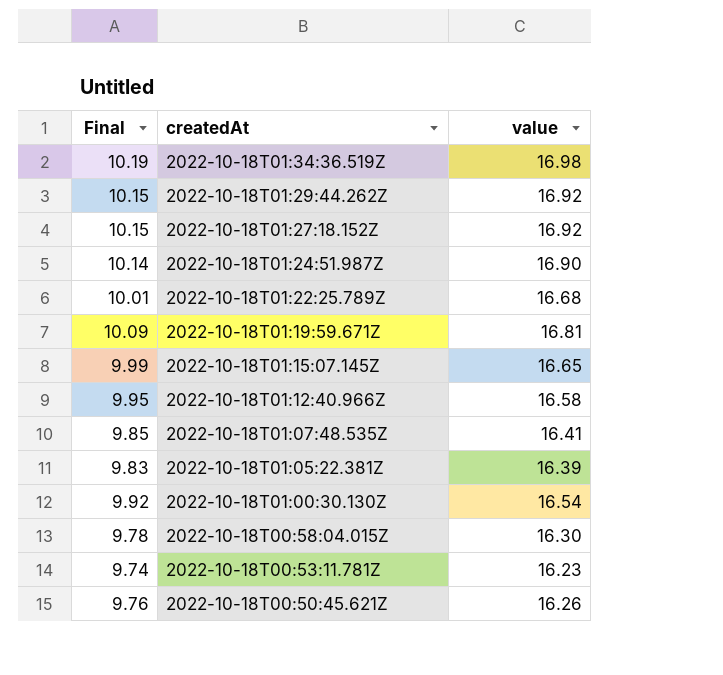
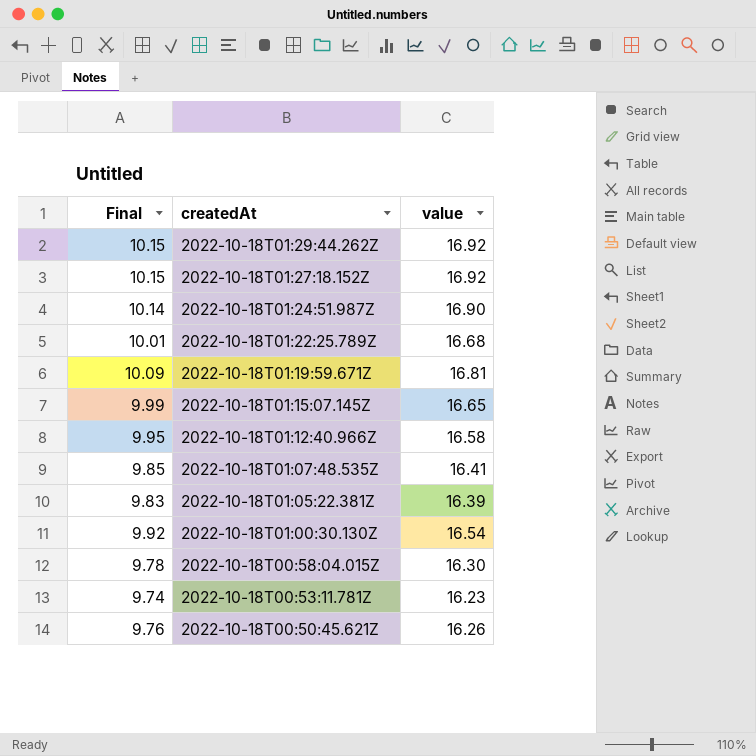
row 2022-10-18T01:34:36.519Z: 10.19 | 16.98 -> none

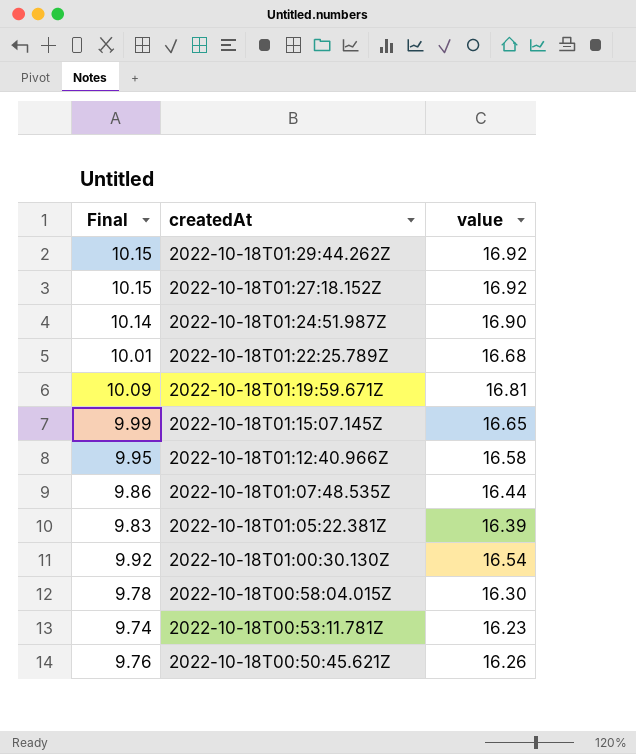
2022-10-18T01:07:48.535Z | Final: 9.85 -> 9.86
2022-10-18T01:07:48.535Z | value: 16.41 -> 16.44

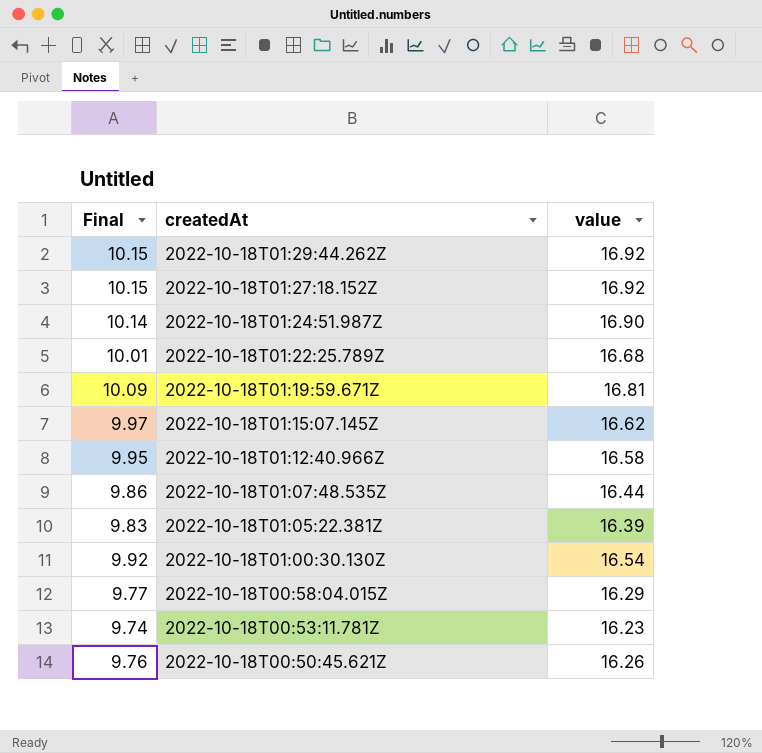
2022-10-18T01:15:07.145Z | Final: 9.99 -> 9.97
2022-10-18T01:15:07.145Z | value: 16.65 -> 16.62
2022-10-18T00:58:04.015Z | Final: 9.78 -> 9.77
2022-10-18T00:58:04.015Z | value: 16.30 -> 16.29

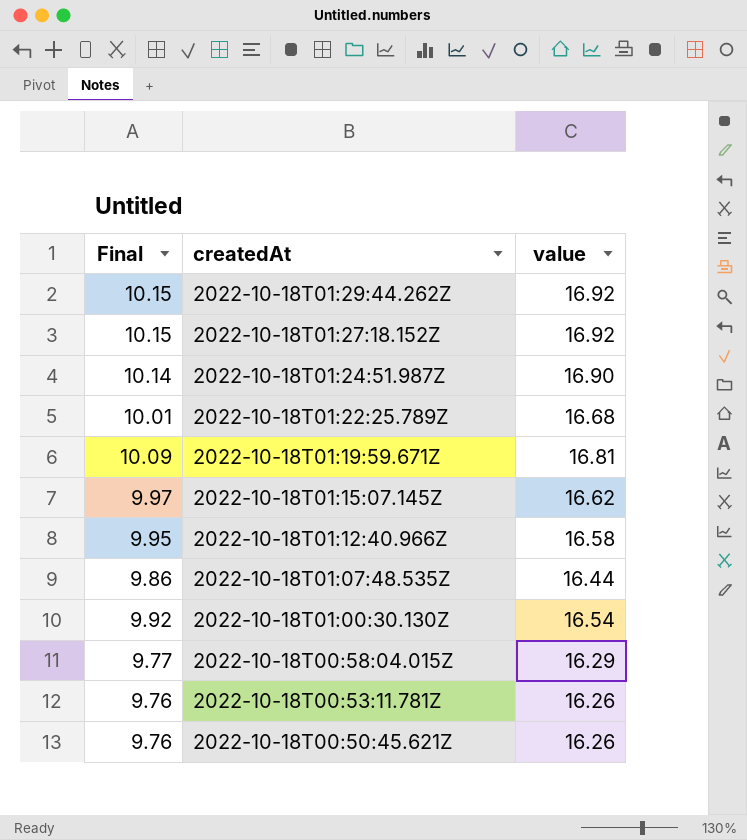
row 2022-10-18T01:05:22.381Z: 9.83 | 16.39 -> none
2022-10-18T00:53:11.781Z | Final: 9.74 -> 9.76
2022-10-18T00:53:11.781Z | value: 16.23 -> 16.26

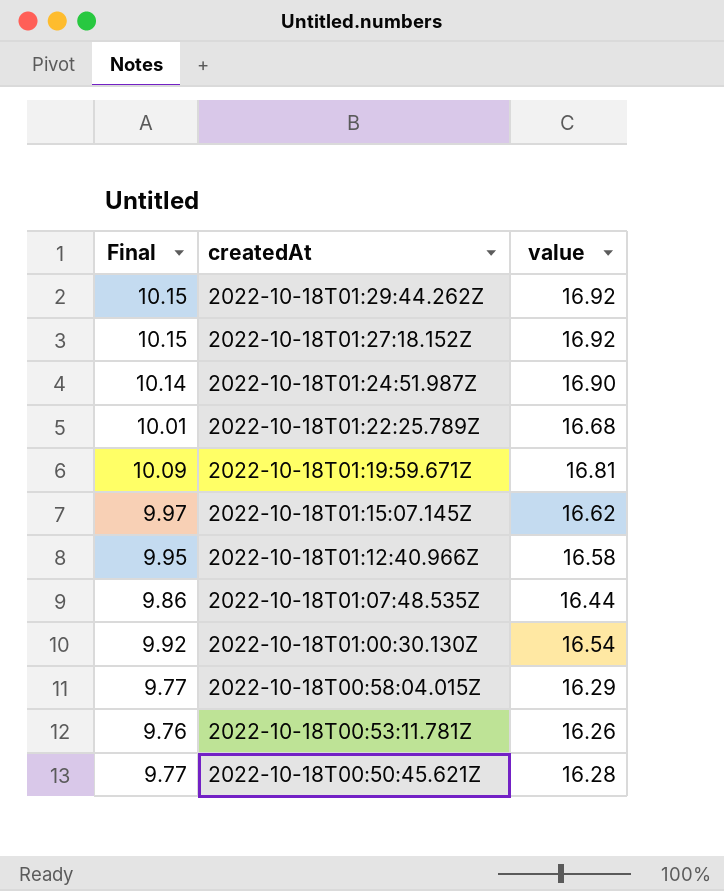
2022-10-18T00:50:45.621Z | Final: 9.76 -> 9.77
2022-10-18T00:50:45.621Z | value: 16.26 -> 16.28

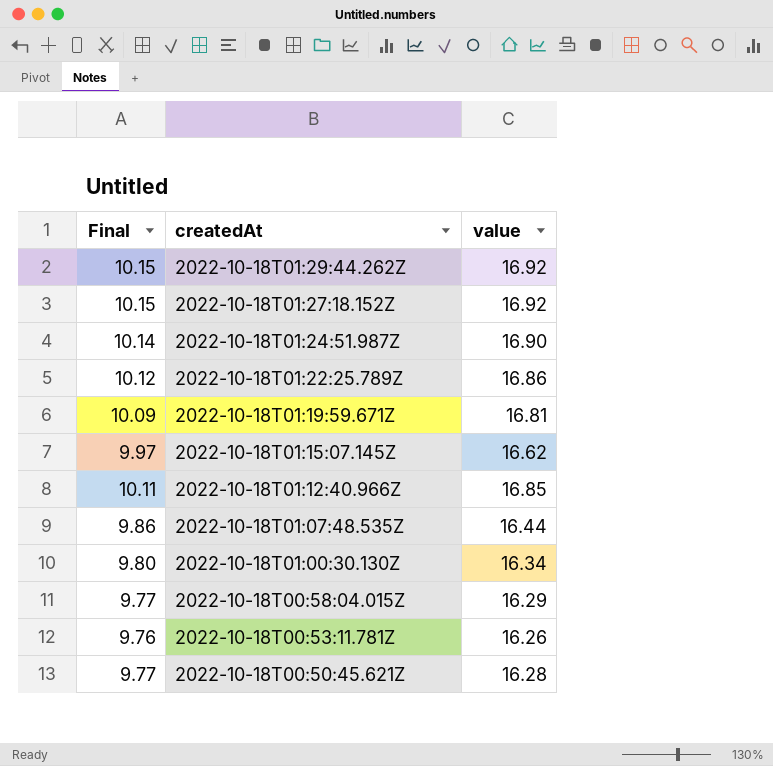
2022-10-18T01:22:25.789Z | Final: 10.01 -> 10.12
2022-10-18T01:22:25.789Z | value: 16.68 -> 16.86
2022-10-18T01:12:40.966Z | Final: 9.95 -> 10.11
2022-10-18T01:12:40.966Z | value: 16.58 -> 16.85
2022-10-18T01:00:30.130Z | Final: 9.92 -> 9.80
2022-10-18T01:00:30.130Z | value: 16.54 -> 16.34

